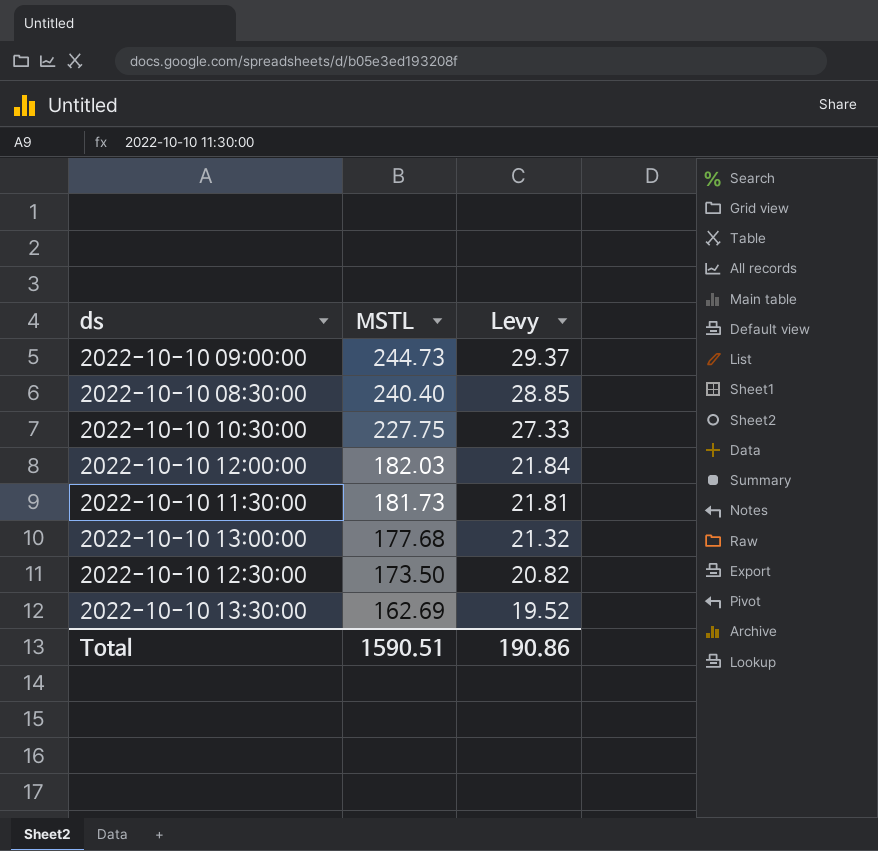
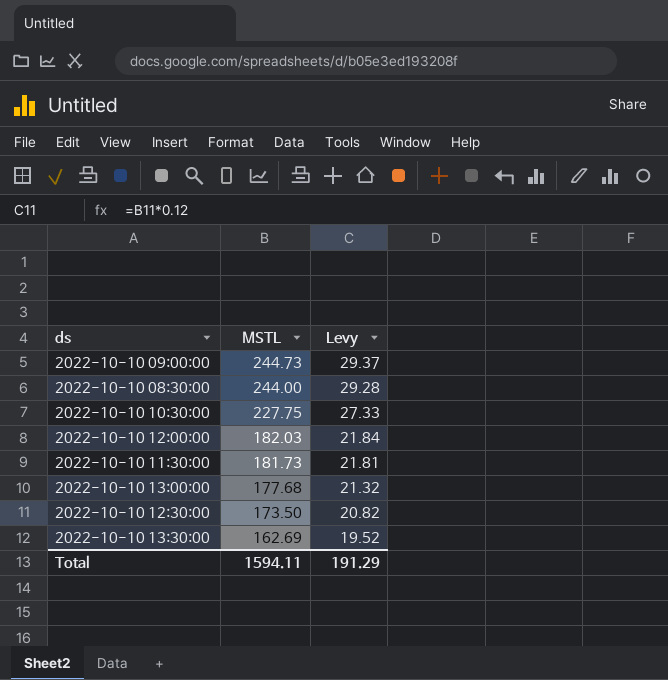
2022-10-10 08:30:00 | MSTL: 240.40 -> 244.00
2022-10-10 08:30:00 | Levy: 28.85 -> 29.28
Total | MSTL: 1590.51 -> 1594.11
Total | Levy: 190.86 -> 191.29

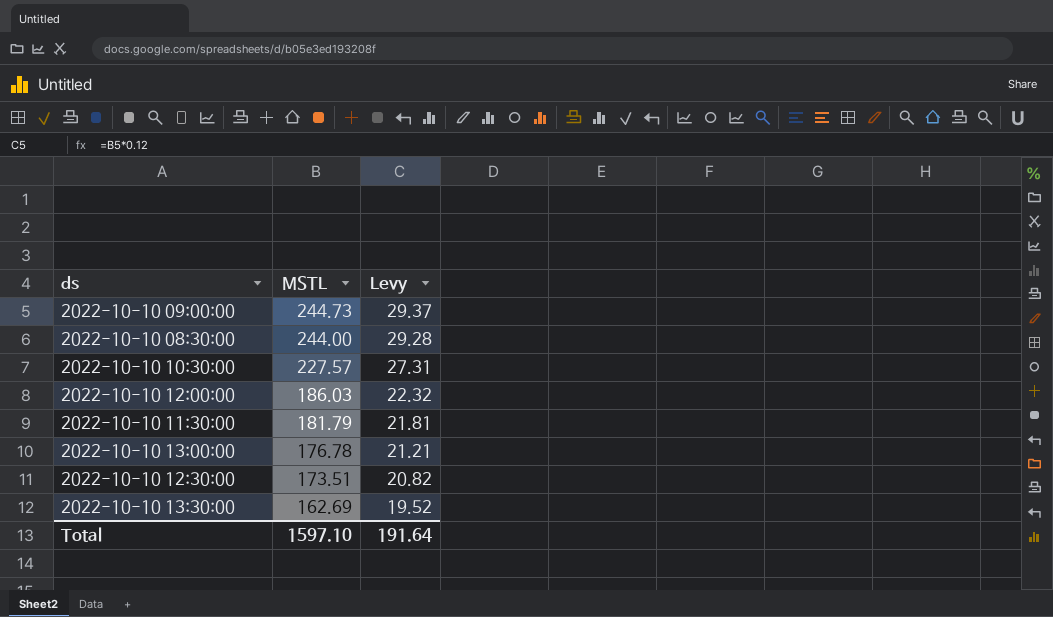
2022-10-10 10:30:00 | MSTL: 227.75 -> 227.57
2022-10-10 10:30:00 | Levy: 27.33 -> 27.31
2022-10-10 12:00:00 | MSTL: 182.03 -> 186.03
2022-10-10 12:00:00 | Levy: 21.84 -> 22.32
2022-10-10 11:30:00 | MSTL: 181.73 -> 181.79
2022-10-10 13:00:00 | MSTL: 177.68 -> 176.78
2022-10-10 13:00:00 | Levy: 21.32 -> 21.21
2022-10-10 12:30:00 | MSTL: 173.50 -> 173.51
Total | MSTL: 1594.11 -> 1597.10
Total | Levy: 191.29 -> 191.64

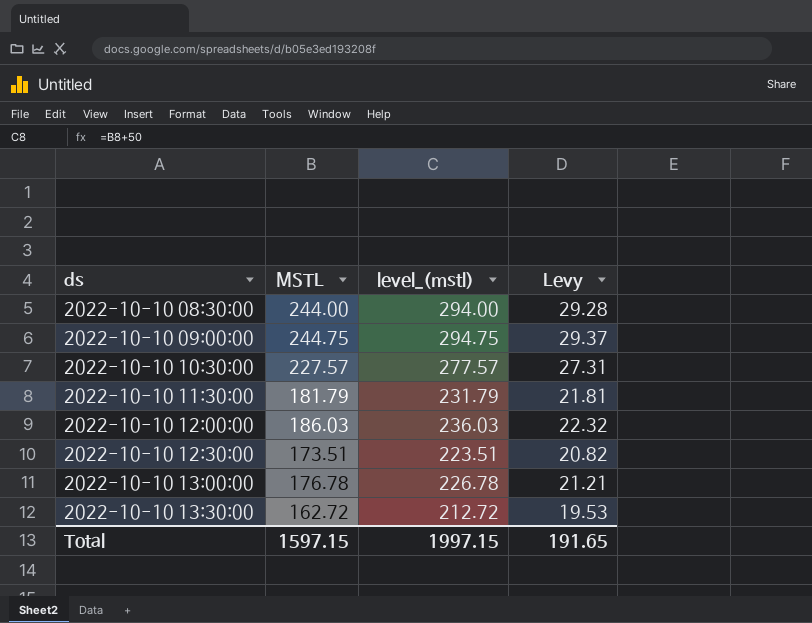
row order: MSTL descending -> ds ascending
column level_(mstl) | formula: none -> [MSTL] + 50
2022-10-10 09:00:00 | MSTL: 244.73 -> 244.75
2022-10-10 13:30:00 | MSTL: 162.69 -> 162.72
2022-10-10 13:30:00 | Levy: 19.52 -> 19.53
Total | MSTL: 1597.10 -> 1597.15
Total | Levy: 191.64 -> 191.65

